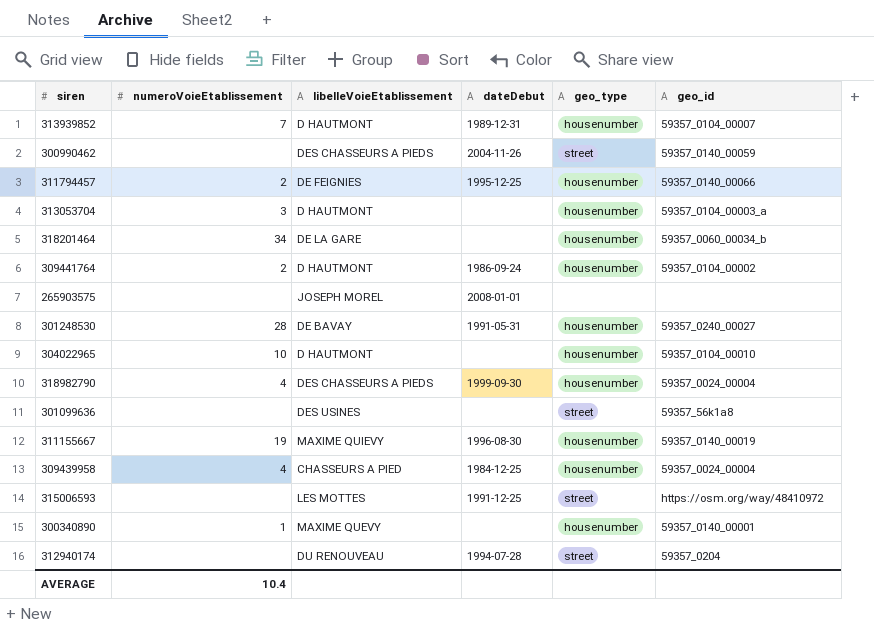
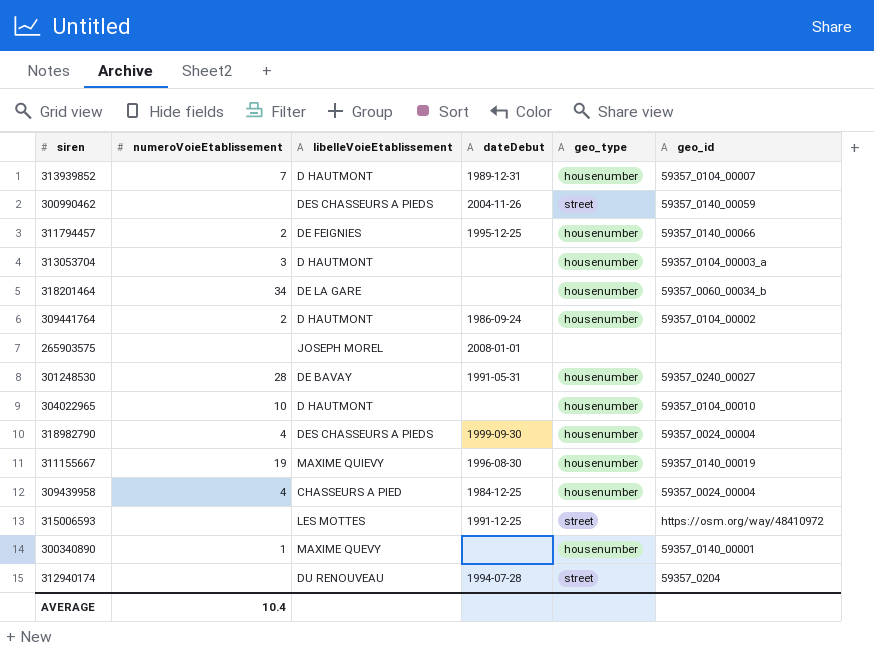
row 301099636: none | DES USINES | none | street | 59357_56k1a8 -> none

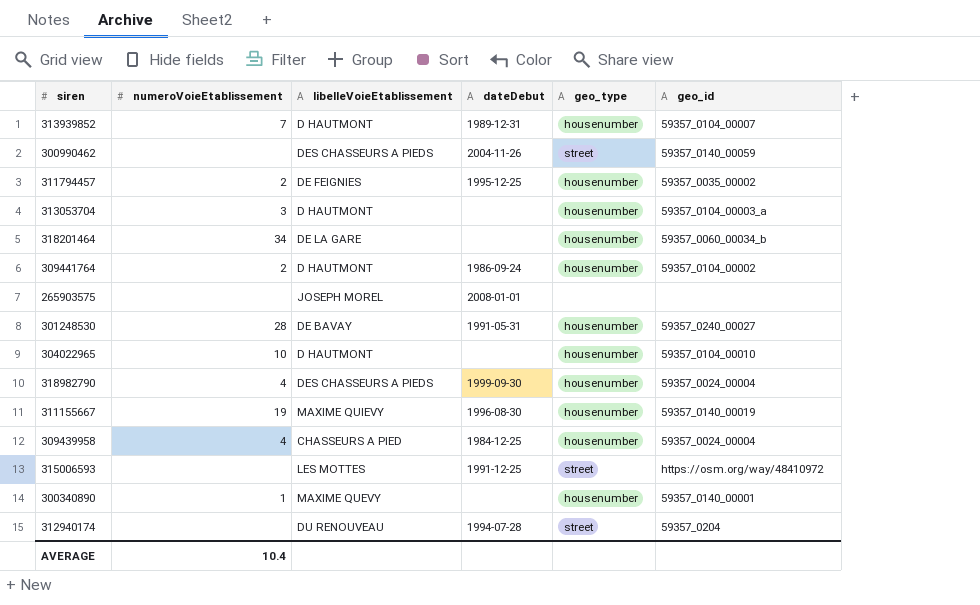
311794457 | geo_id: 59357_0140_00066 -> 59357_0035_00002

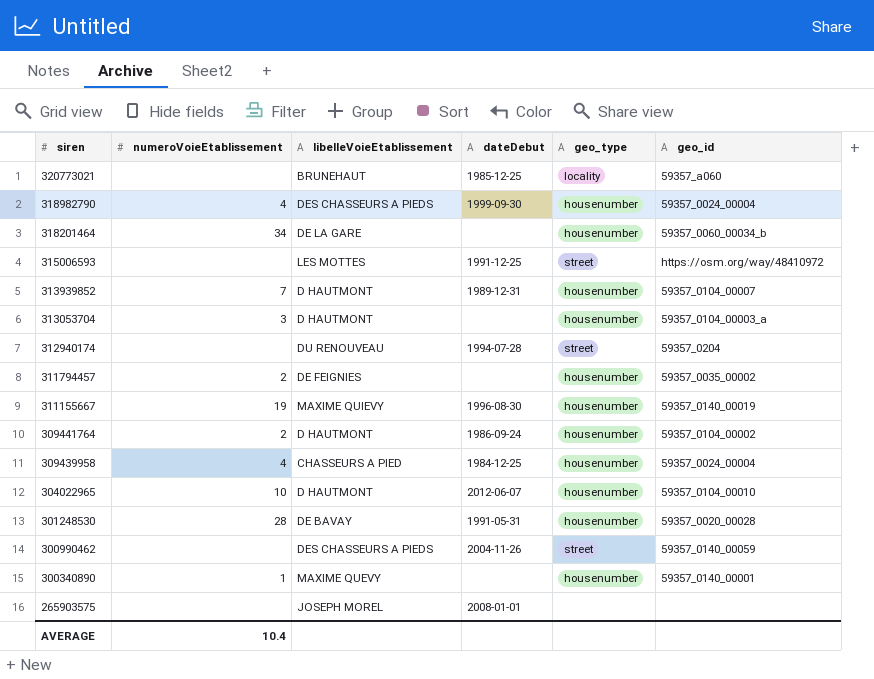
row order: none -> siren descending
row 320773021: none -> none | BRUNEHAUT | 1985-12-25 | locality | 59357_a060
311794457 | dateDebut: 1995-12-25 -> none
304022965 | dateDebut: none -> 2012-06-07
301248530 | geo_id: 59357_0240_00027 -> 59357_0020_00028

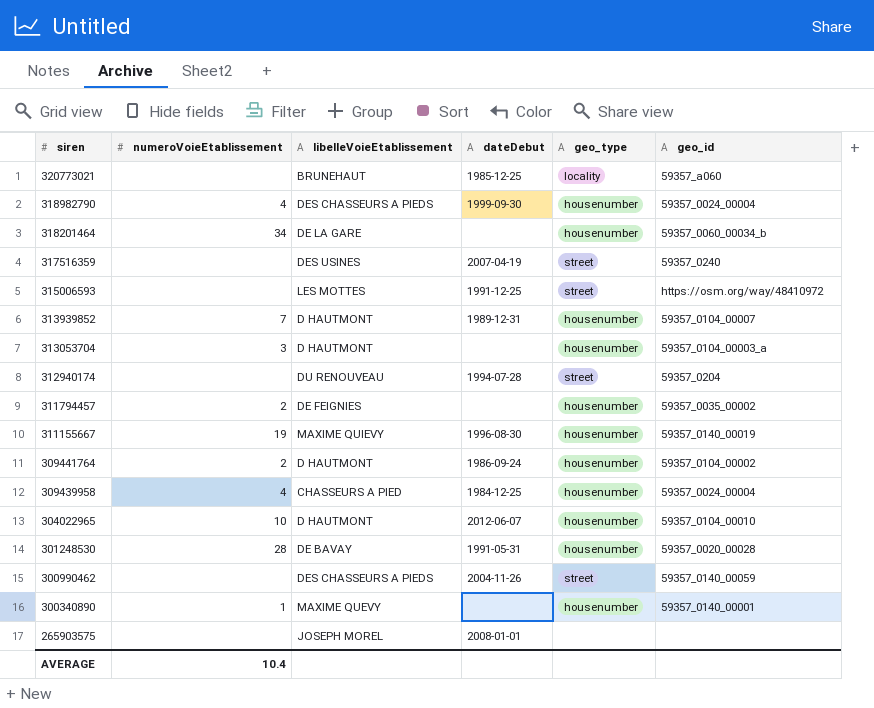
row 317516359: none -> none | DES USINES | 2007-04-19 | street | 59357_0240

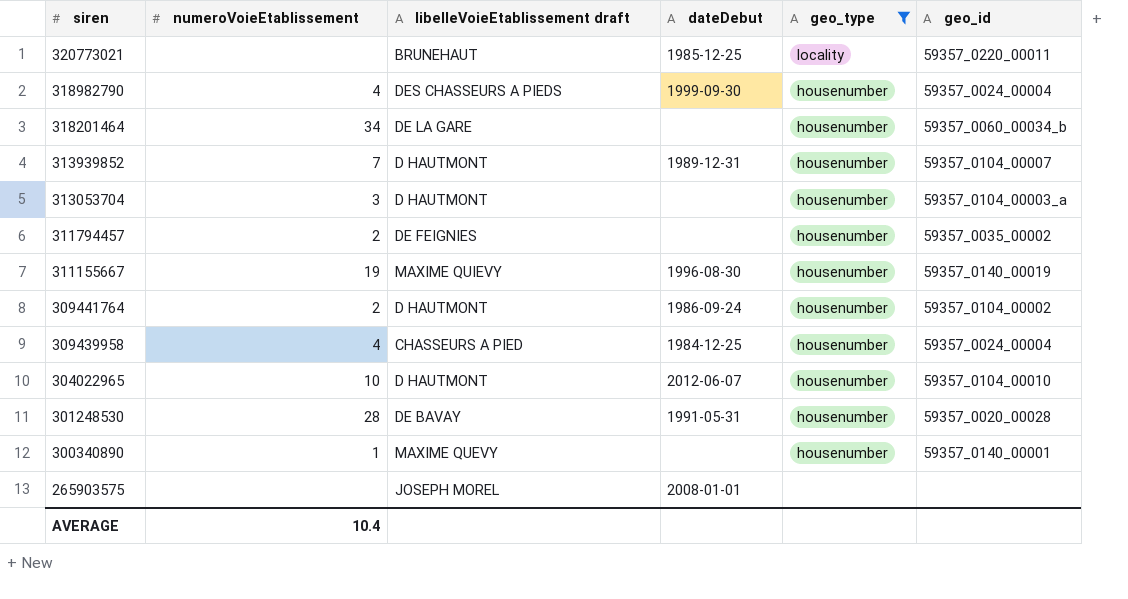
filter: none -> geo_type != street
column name: libelleVoieEtablissement -> libelleVoieEtablissement draft
320773021 | geo_id: 59357_a060 -> 59357_0220_00011

